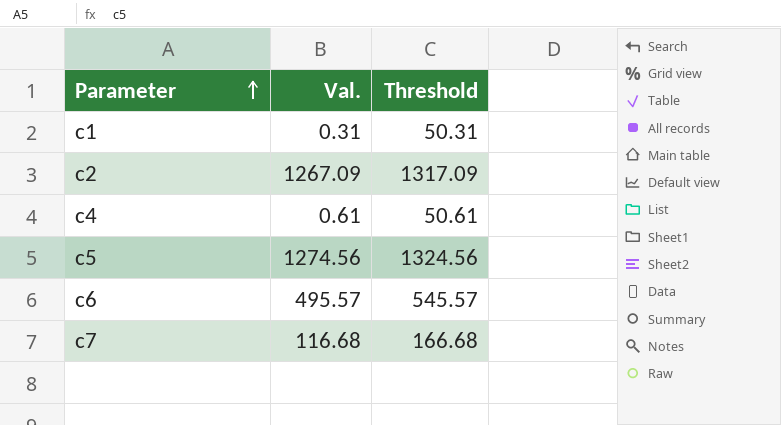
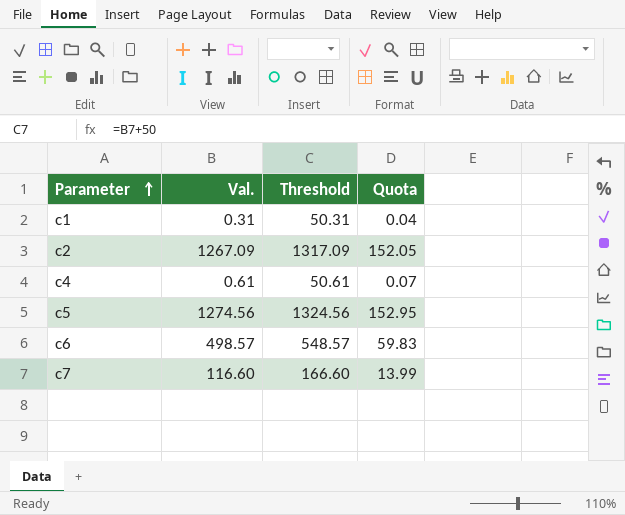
column Quota | formula: none -> [Val.] * 0.12
c6 | Val.: 495.57 -> 498.57
c6 | Threshold: 545.57 -> 548.57
c7 | Val.: 116.68 -> 116.60
c7 | Threshold: 166.68 -> 166.60

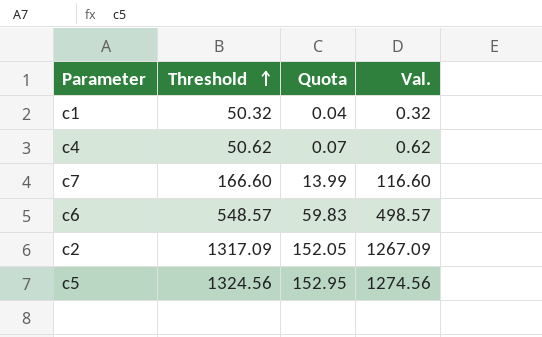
row order: Parameter ascending -> Threshold ascending
column Val. | position: 2 -> 4
c1 | Threshold: 50.31 -> 50.32
c1 | Val.: 0.31 -> 0.32
c4 | Threshold: 50.61 -> 50.62
c4 | Val.: 0.61 -> 0.62

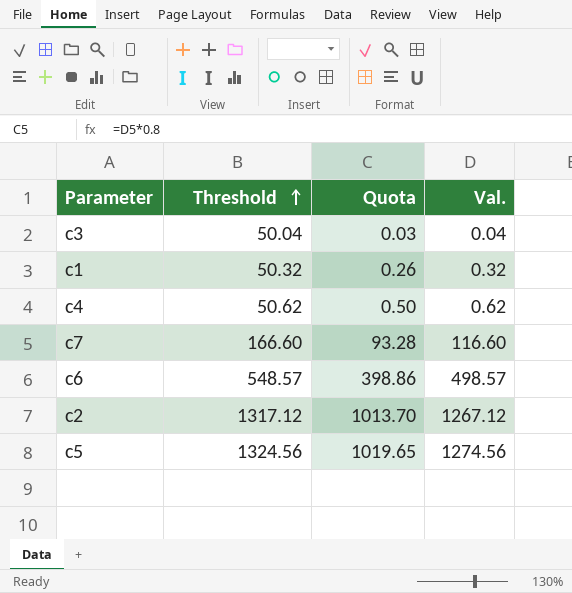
column Quota | formula: [Val.] * 0.12 -> [Val.] * 0.8
row c3: none -> 50.04 | 0.03 | 0.04
c2 | Threshold: 1317.09 -> 1317.12
c2 | Val.: 1267.09 -> 1267.12

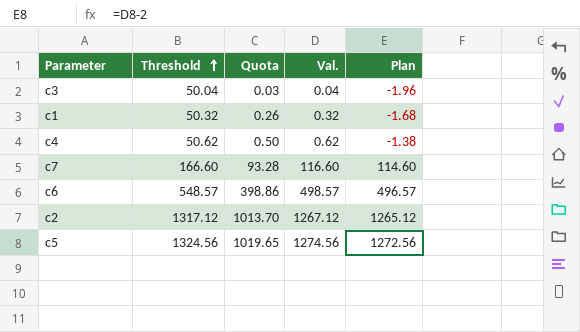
column Plan | formula: none -> [Val.] - 2

